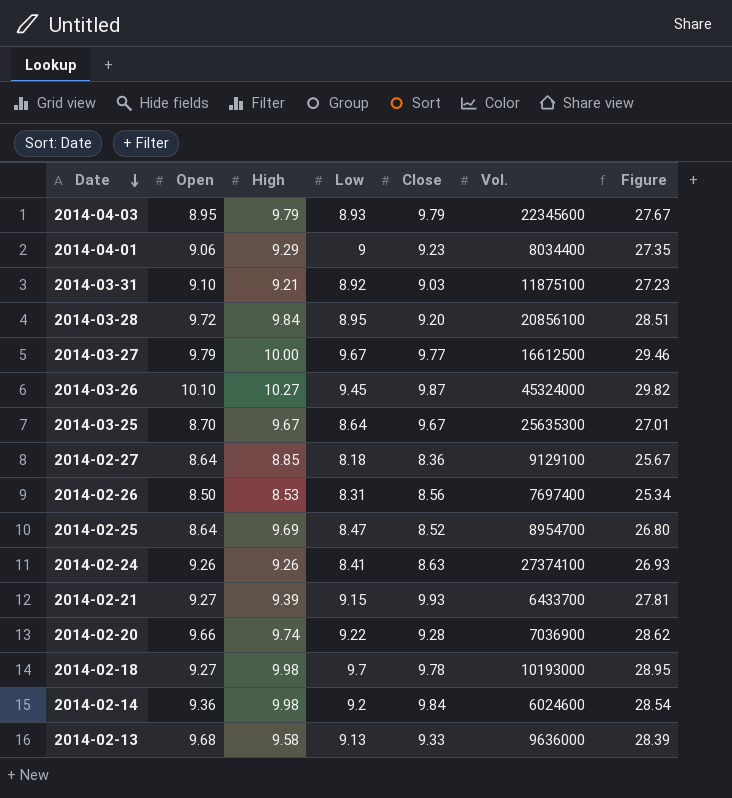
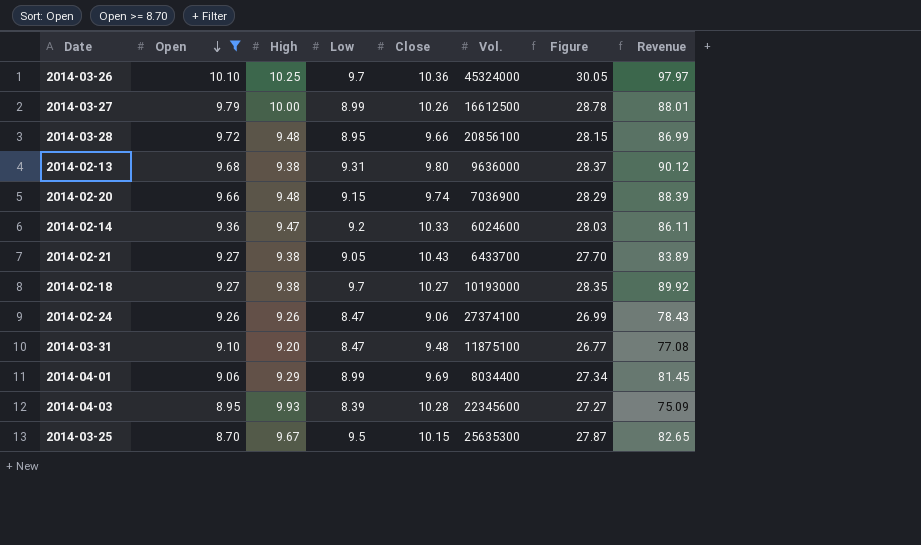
filter: none -> Open >= 8.70
row order: Date descending -> Open descending
column Revenue | formula: none -> [Open] * [Low]
2014-03-26 | High: 10.27 -> 10.25
2014-03-26 | Low: 9.45 -> 9.7
2014-03-26 | Close: 9.87 -> 10.36
2014-03-26 | Figure: 29.82 -> 30.05
2014-03-27 | Low: 9.67 -> 8.99
2014-03-27 | Close: 9.77 -> 10.26
2014-03-27 | Figure: 29.46 -> 28.78
2014-03-28 | High: 9.84 -> 9.48
2014-03-28 | Close: 9.20 -> 9.66
2014-03-28 | Figure: 28.51 -> 28.15
2014-02-13 | High: 9.58 -> 9.38
2014-02-13 | Low: 9.13 -> 9.31
2014-02-13 | Close: 9.33 -> 9.80
2014-02-13 | Figure: 28.39 -> 28.37
2014-02-20 | High: 9.74 -> 9.48
2014-02-20 | Low: 9.22 -> 9.15
2014-02-20 | Close: 9.28 -> 9.74
2014-02-20 | Figure: 28.62 -> 28.29
2014-02-14 | High: 9.98 -> 9.47
2014-02-14 | Close: 9.84 -> 10.33
2014-02-14 | Figure: 28.54 -> 28.03
2014-02-21 | High: 9.39 -> 9.38
2014-02-21 | Low: 9.15 -> 9.05
2014-02-21 | Close: 9.93 -> 10.43
2014-02-21 | Figure: 27.81 -> 27.70
2014-02-18 | High: 9.98 -> 9.38
2014-02-18 | Close: 9.78 -> 10.27
2014-02-18 | Figure: 28.95 -> 28.35
2014-02-24 | Low: 8.41 -> 8.47
2014-02-24 | Close: 8.63 -> 9.06
2014-02-24 | Figure: 26.93 -> 26.99
2014-03-31 | High: 9.21 -> 9.20
2014-03-31 | Low: 8.92 -> 8.47
2014-03-31 | Close: 9.03 -> 9.48
2014-03-31 | Figure: 27.23 -> 26.77
2014-04-01 | Low: 9 -> 8.99
2014-04-01 | Close: 9.23 -> 9.69
2014-04-01 | Figure: 27.35 -> 27.34
2014-04-03 | High: 9.79 -> 9.93
2014-04-03 | Low: 8.93 -> 8.39
2014-04-03 | Close: 9.79 -> 10.28
2014-04-03 | Figure: 27.67 -> 27.27
2014-03-25 | Low: 8.64 -> 9.5
2014-03-25 | Close: 9.67 -> 10.15
2014-03-25 | Figure: 27.01 -> 27.87

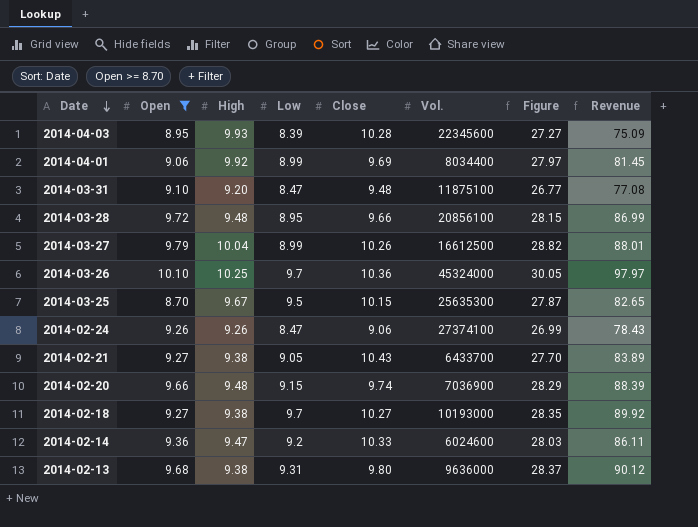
row order: Open descending -> Date descending
2014-04-01 | High: 9.29 -> 9.92
2014-04-01 | Figure: 27.34 -> 27.97
2014-03-27 | High: 10.00 -> 10.04
2014-03-27 | Figure: 28.78 -> 28.82

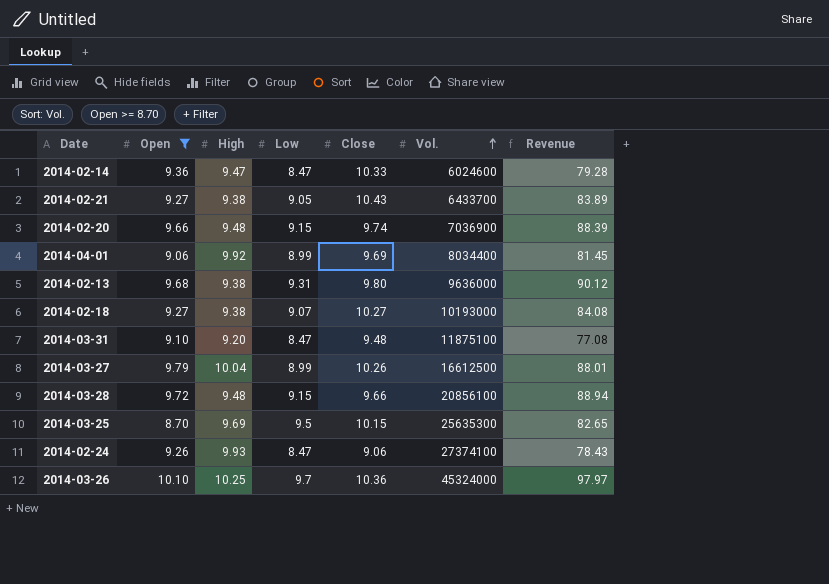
row order: Date descending -> Vol. ascending
column Figure | formula: [Open] + [High] + [Low] -> none
row 2014-04-03: 8.95 | 9.93 | 8.39 | 10.28 | 22345600 | 27.27 | 75.09 -> none
2014-02-14 | Low: 9.2 -> 8.47
2014-02-14 | Revenue: 86.11 -> 79.28
2014-02-18 | Low: 9.7 -> 9.07
2014-02-18 | Revenue: 89.92 -> 84.08
2014-03-28 | Low: 8.95 -> 9.15
2014-03-28 | Revenue: 86.99 -> 88.94
2014-03-25 | High: 9.67 -> 9.69
2014-02-24 | High: 9.26 -> 9.93

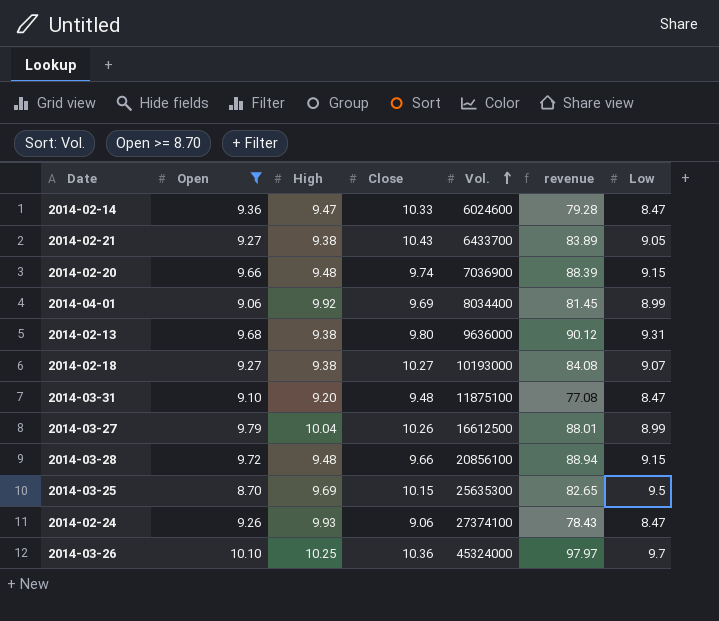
column name: Revenue -> revenue
column Low | position: 4 -> 7

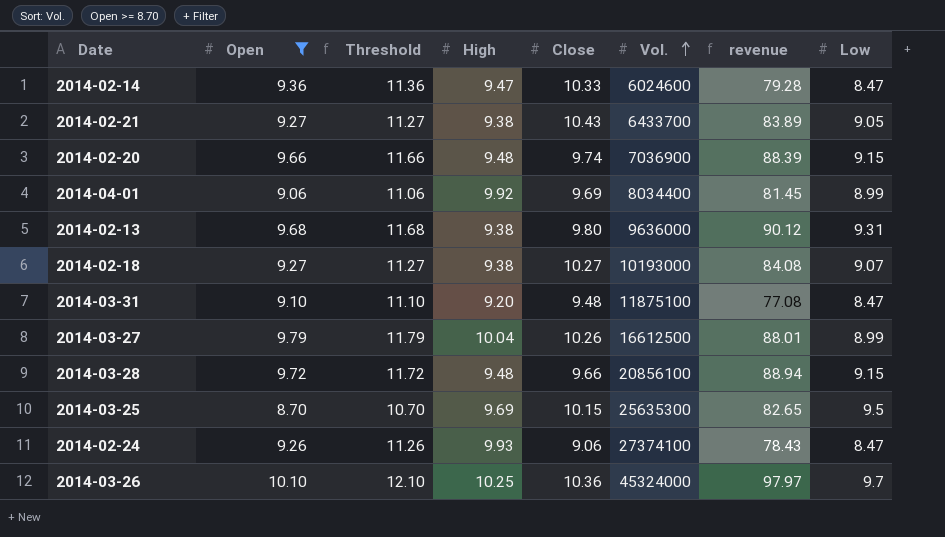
column Threshold | formula: none -> [Open] + 2

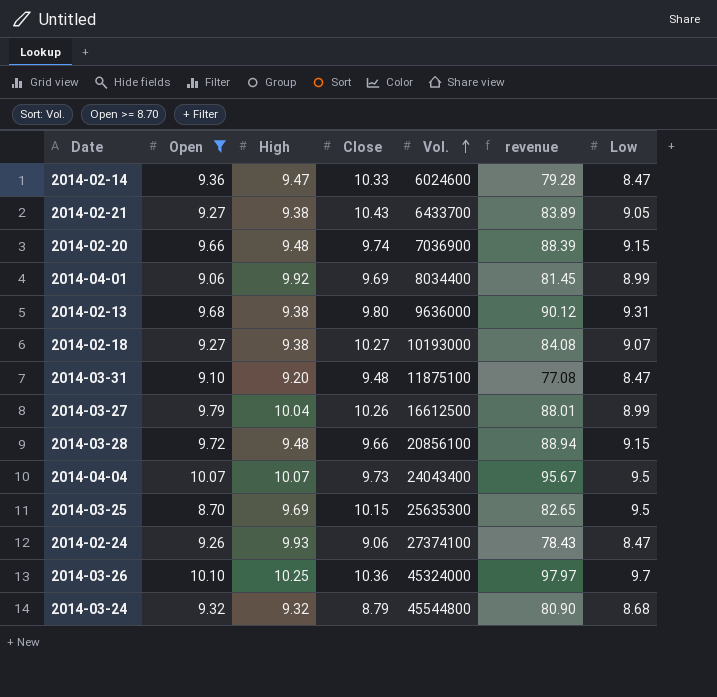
column Threshold | formula: [Open] + 2 -> none
row 2014-04-04: none -> 10.07 | 10.07 | 9.73 | 24043400 | 95.67 | 9.5
row 2014-03-24: none -> 9.32 | 9.32 | 8.79 | 45544800 | 80.90 | 8.68

